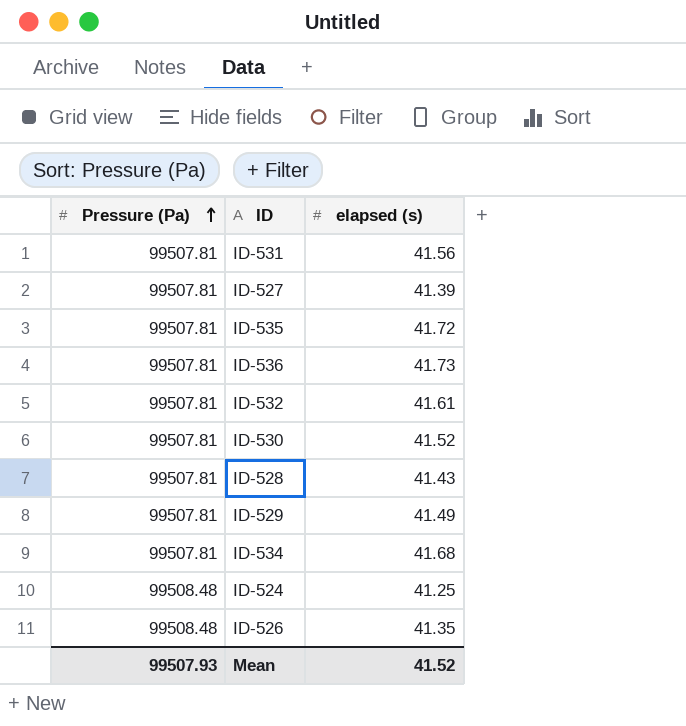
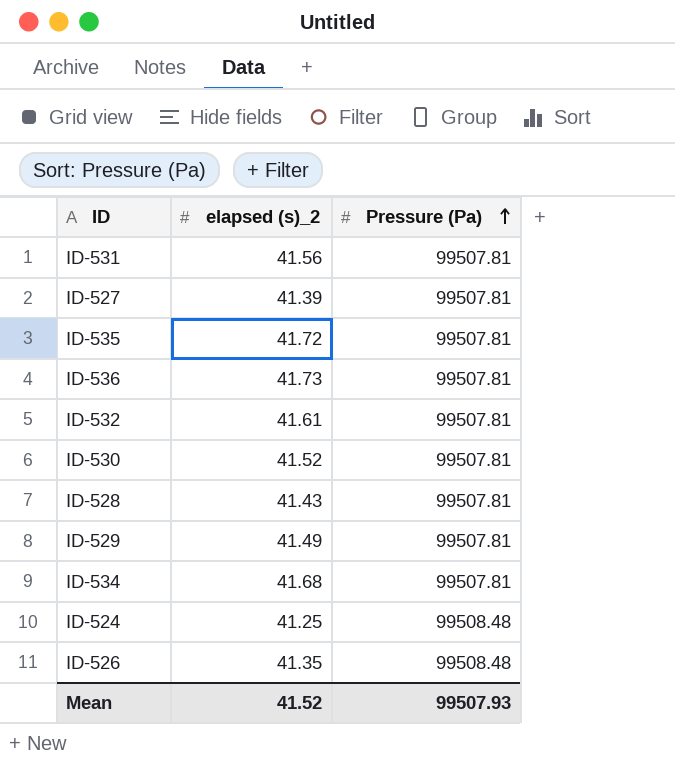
column name: elapsed (s) -> elapsed (s)_2
column Pressure (Pa) | position: 1 -> 3

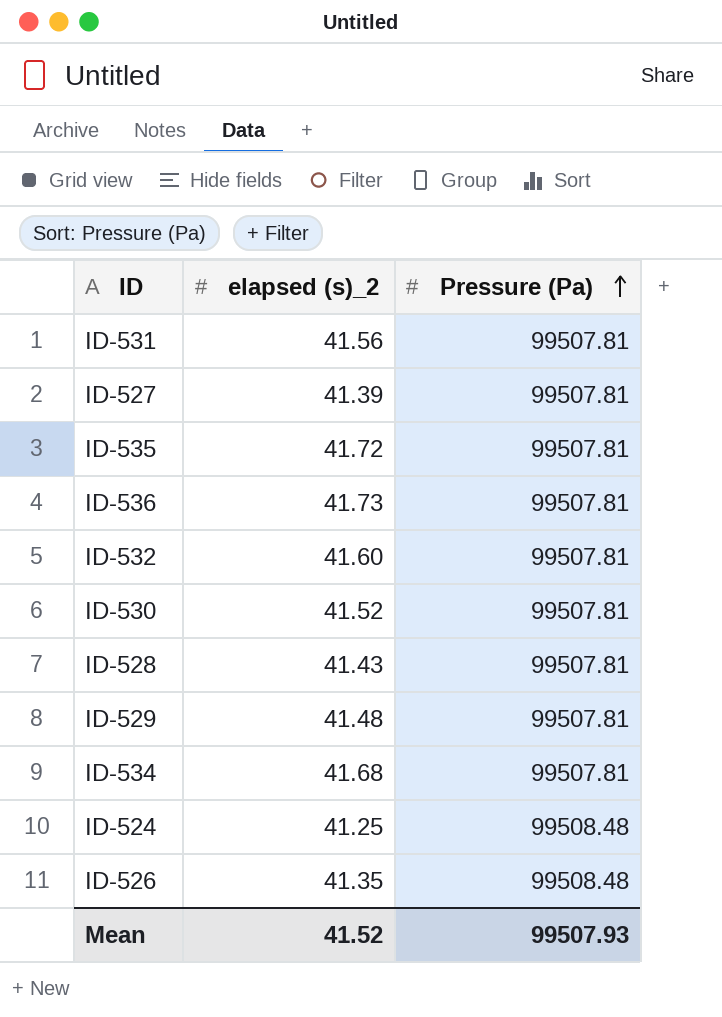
ID-532 | elapsed (s)_2: 41.61 -> 41.60
ID-529 | elapsed (s)_2: 41.49 -> 41.48

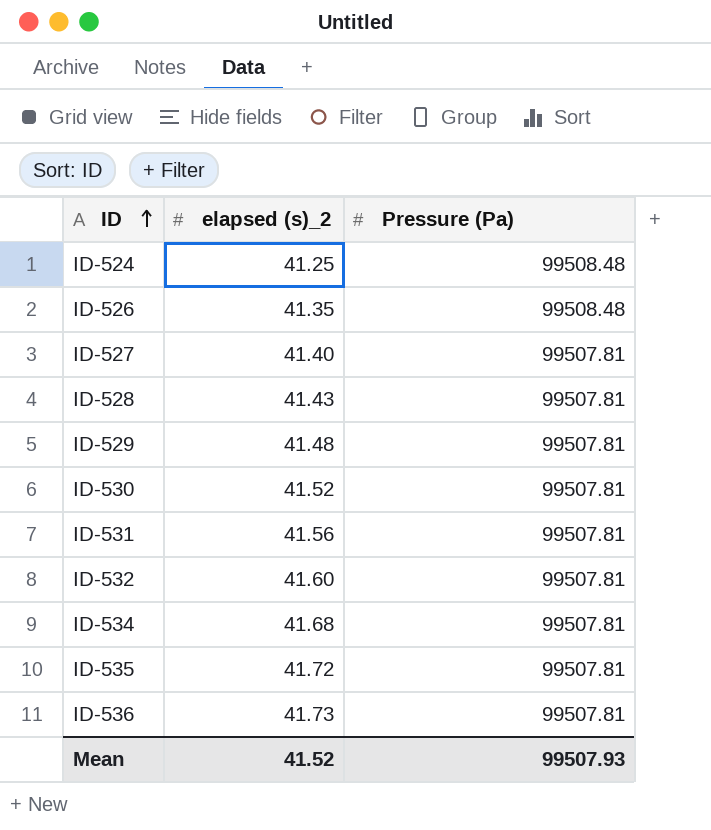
row order: Pressure (Pa) ascending -> ID ascending
ID-527 | elapsed (s)_2: 41.39 -> 41.40

